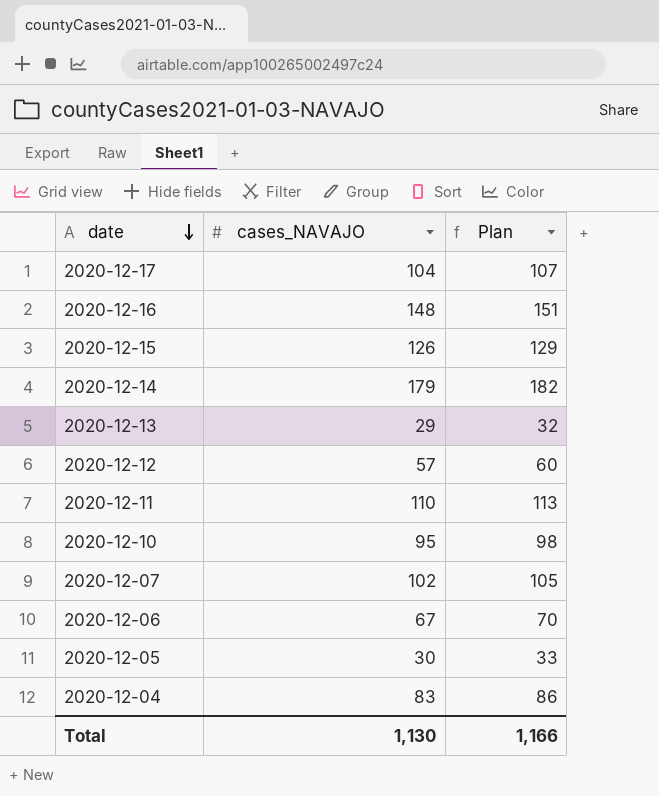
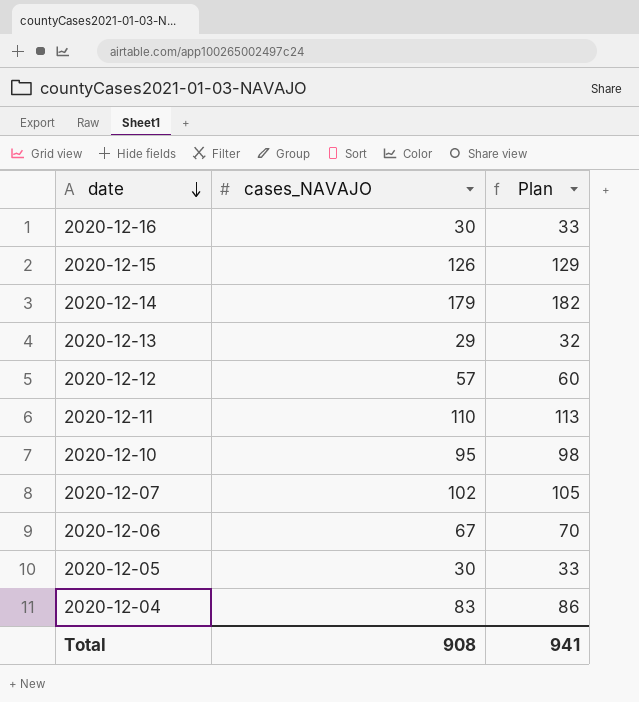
row 2020-12-17: 104 | 107 -> none
2020-12-16 | cases_NAVAJO: 148 -> 30
2020-12-16 | Plan: 151 -> 33
Total | cases_NAVAJO: 1,130 -> 908
Total | Plan: 1,166 -> 941

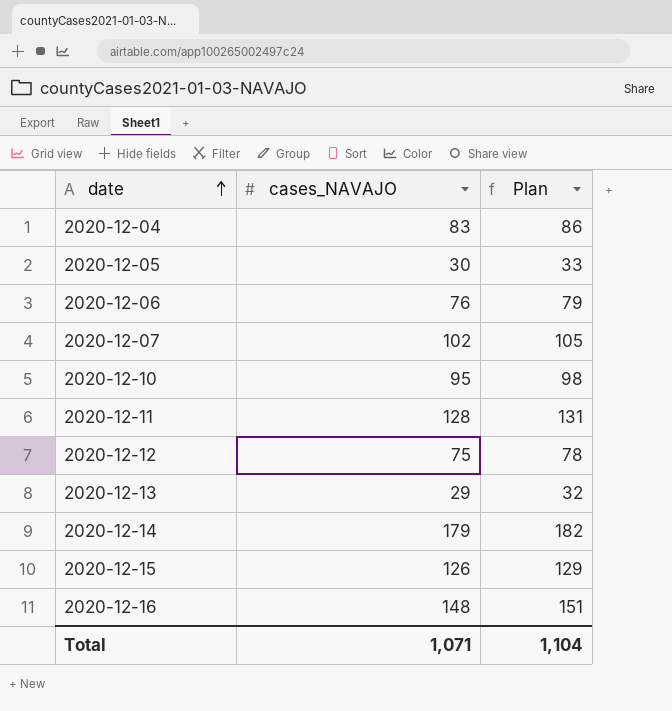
row order: date descending -> date ascending
2020-12-06 | cases_NAVAJO: 67 -> 76
2020-12-06 | Plan: 70 -> 79
2020-12-11 | cases_NAVAJO: 110 -> 128
2020-12-11 | Plan: 113 -> 131
2020-12-12 | cases_NAVAJO: 57 -> 75
2020-12-12 | Plan: 60 -> 78
2020-12-16 | cases_NAVAJO: 30 -> 148
2020-12-16 | Plan: 33 -> 151
Total | cases_NAVAJO: 908 -> 1,071
Total | Plan: 941 -> 1,104

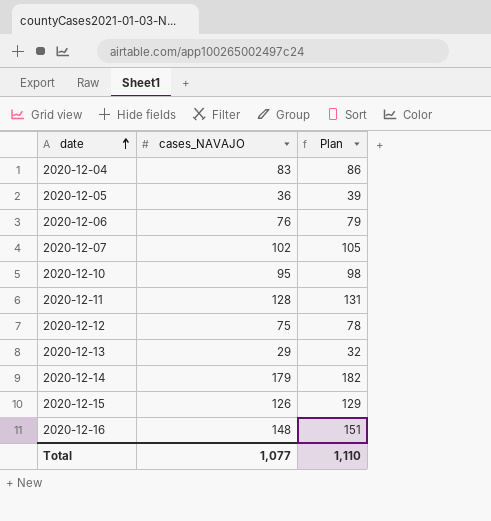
2020-12-05 | cases_NAVAJO: 30 -> 36
2020-12-05 | Plan: 33 -> 39
Total | cases_NAVAJO: 1,071 -> 1,077
Total | Plan: 1,104 -> 1,110

